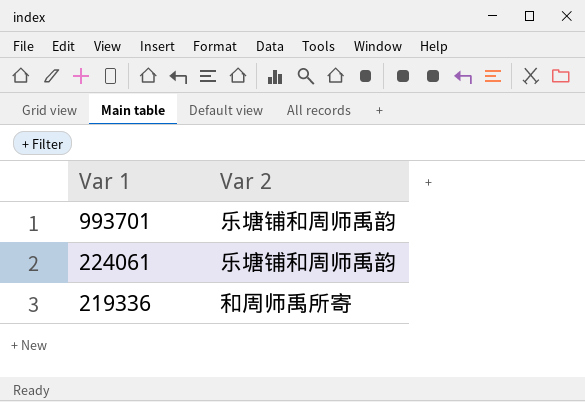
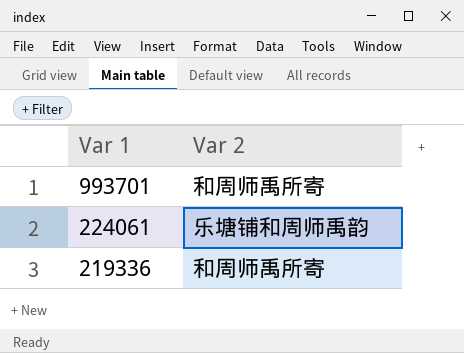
993701 | Var 2: 乐塘铺和周师禹韵 -> 和周师禹所寄

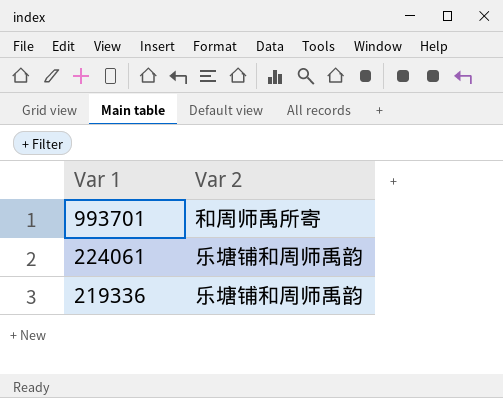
219336 | Var 2: 和周师禹所寄 -> 乐塘铺和周师禹韵

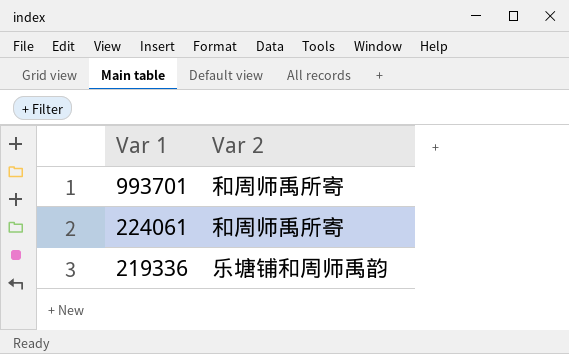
224061 | Var 2: 乐塘铺和周师禹韵 -> 和周师禹所寄

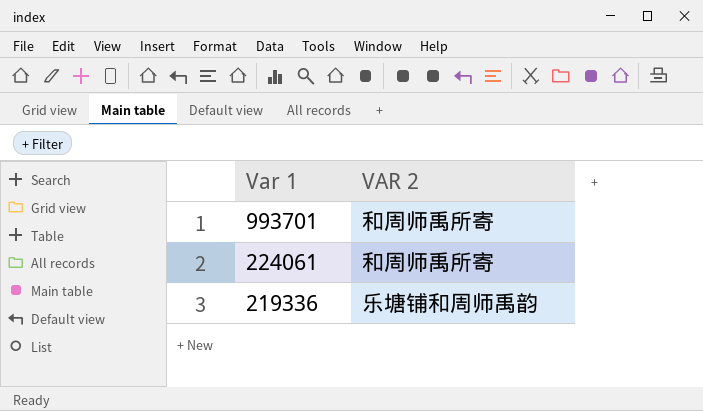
column name: Var 2 -> VAR 2

